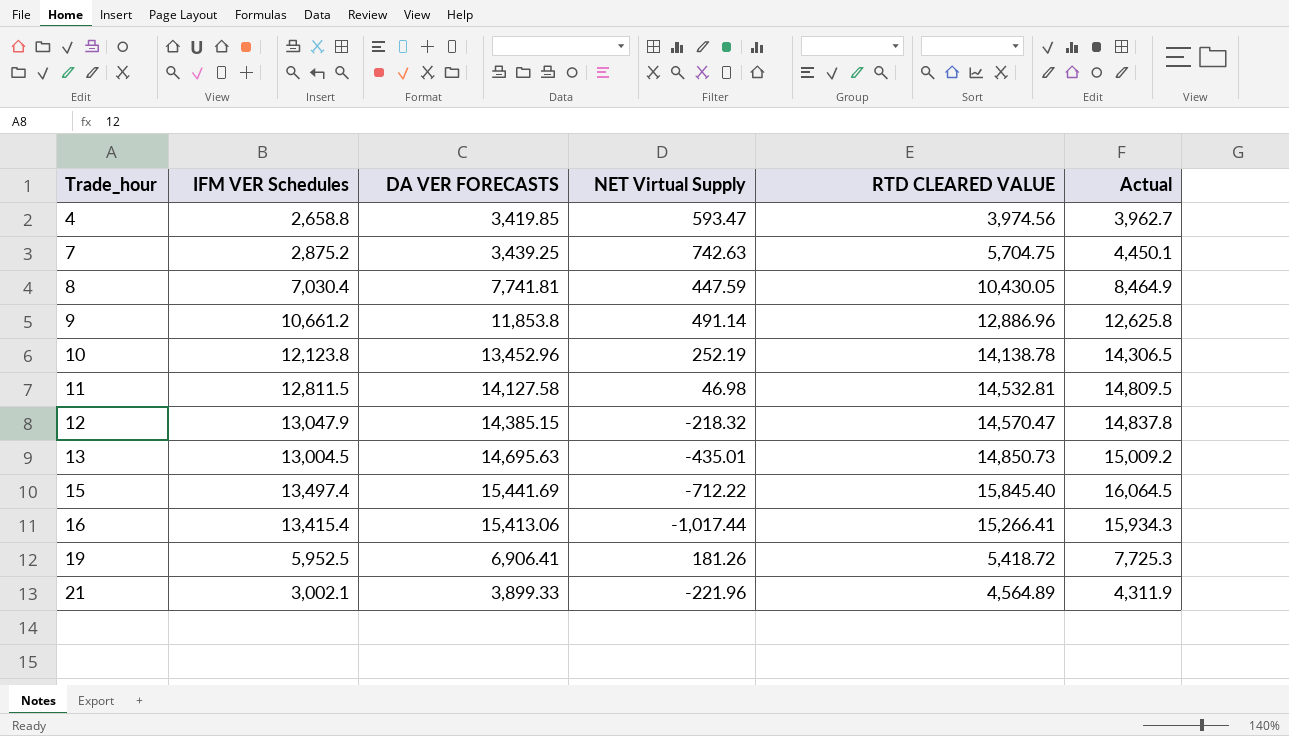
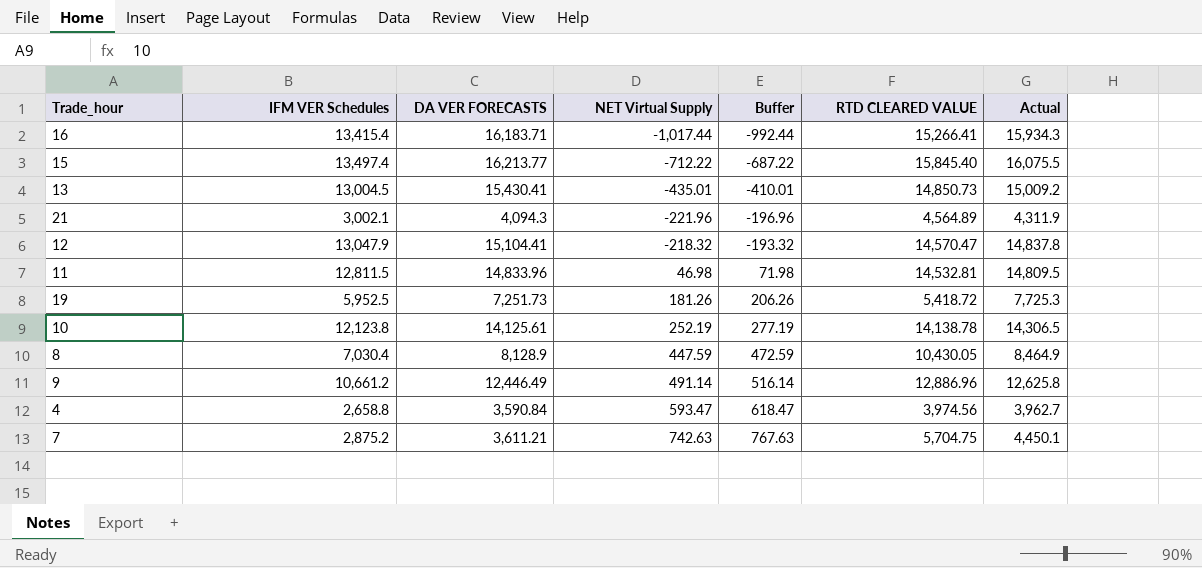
row order: Trade_hour ascending -> NET Virtual Supply ascending
column Buffer | formula: none -> [NET Virtual Supply] + 25
16 | DA VER FORECASTS: 15,413.06 -> 16,183.71
15 | DA VER FORECASTS: 15,441.69 -> 16,213.77
15 | Actual: 16,064.5 -> 16,075.5
13 | DA VER FORECASTS: 14,695.63 -> 15,430.41
21 | DA VER FORECASTS: 3,899.33 -> 4,094.3
12 | DA VER FORECASTS: 14,385.15 -> 15,104.41
11 | DA VER FORECASTS: 14,127.58 -> 14,833.96
19 | DA VER FORECASTS: 6,906.41 -> 7,251.73
10 | DA VER FORECASTS: 13,452.96 -> 14,125.61
8 | DA VER FORECASTS: 7,741.81 -> 8,128.9
9 | DA VER FORECASTS: 11,853.8 -> 12,446.49
4 | DA VER FORECASTS: 3,419.85 -> 3,590.84
7 | DA VER FORECASTS: 3,439.25 -> 3,611.21

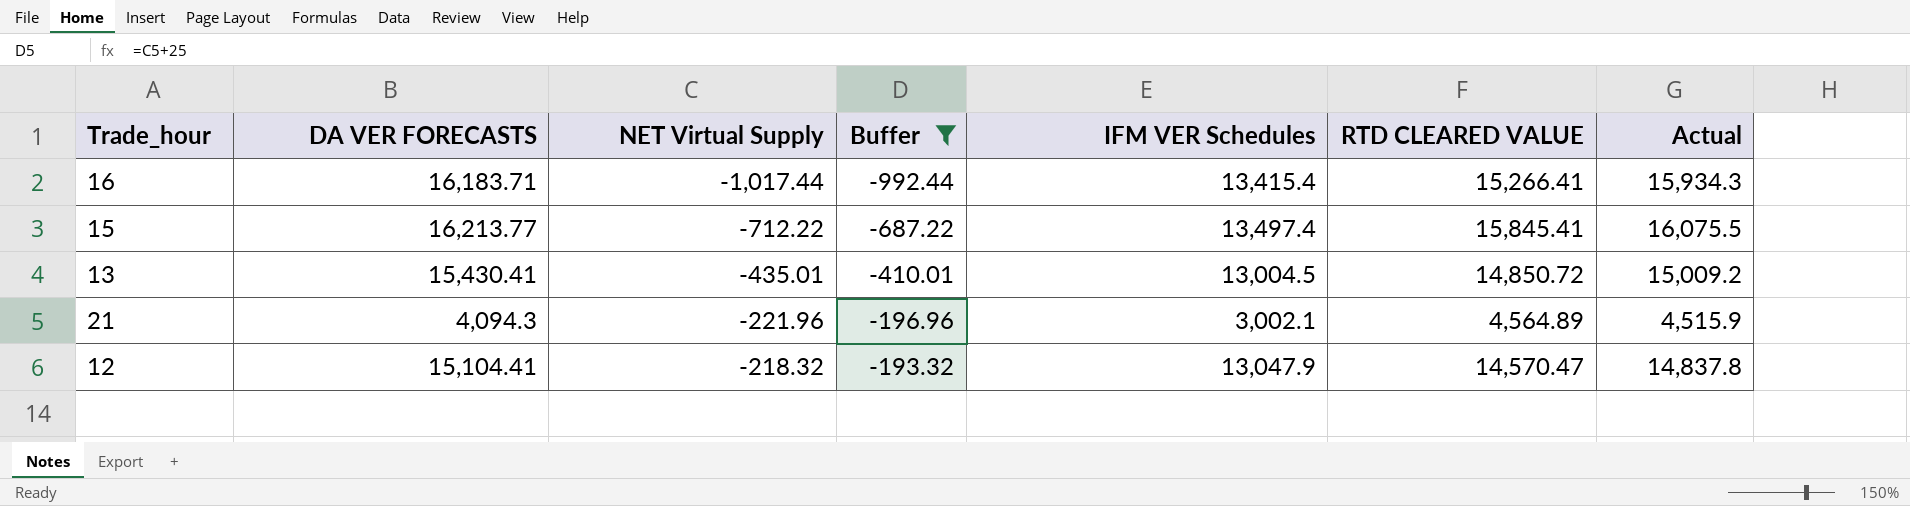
filter: none -> Buffer <= -193.32
column IFM VER Schedules | position: 2 -> 5
15 | RTD CLEARED VALUE: 15,845.40 -> 15,845.41
13 | RTD CLEARED VALUE: 14,850.73 -> 14,850.72
21 | Actual: 4,311.9 -> 4,515.9

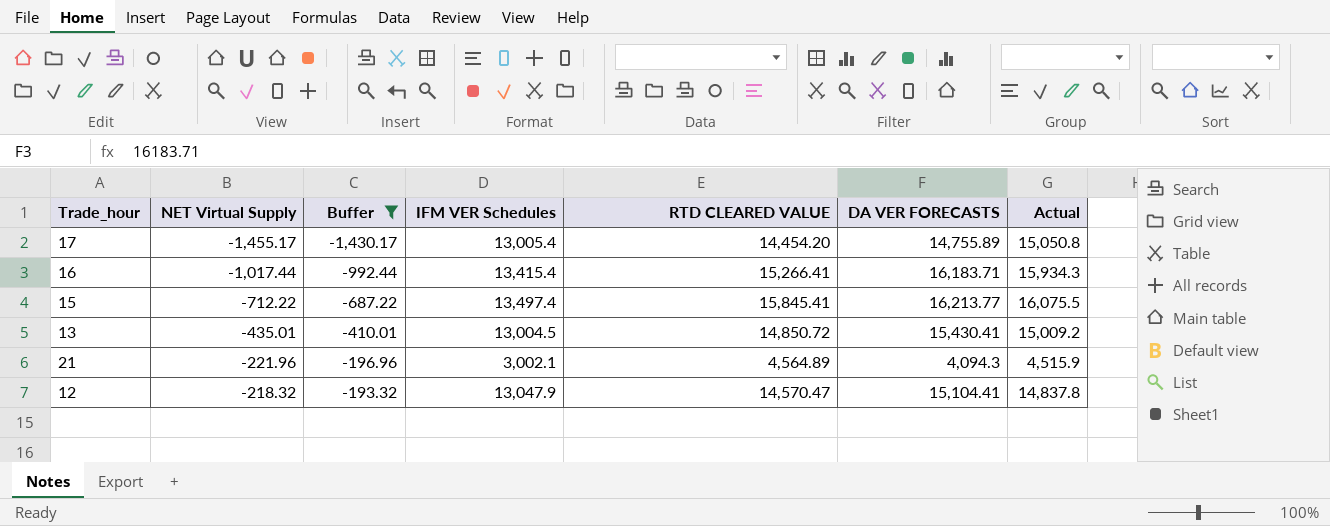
column DA VER FORECASTS | position: 2 -> 6
row 17: none -> -1,455.17 | -1,430.17 | 13,005.4 | 14,454.20 | 14,755.89 | 15,050.8

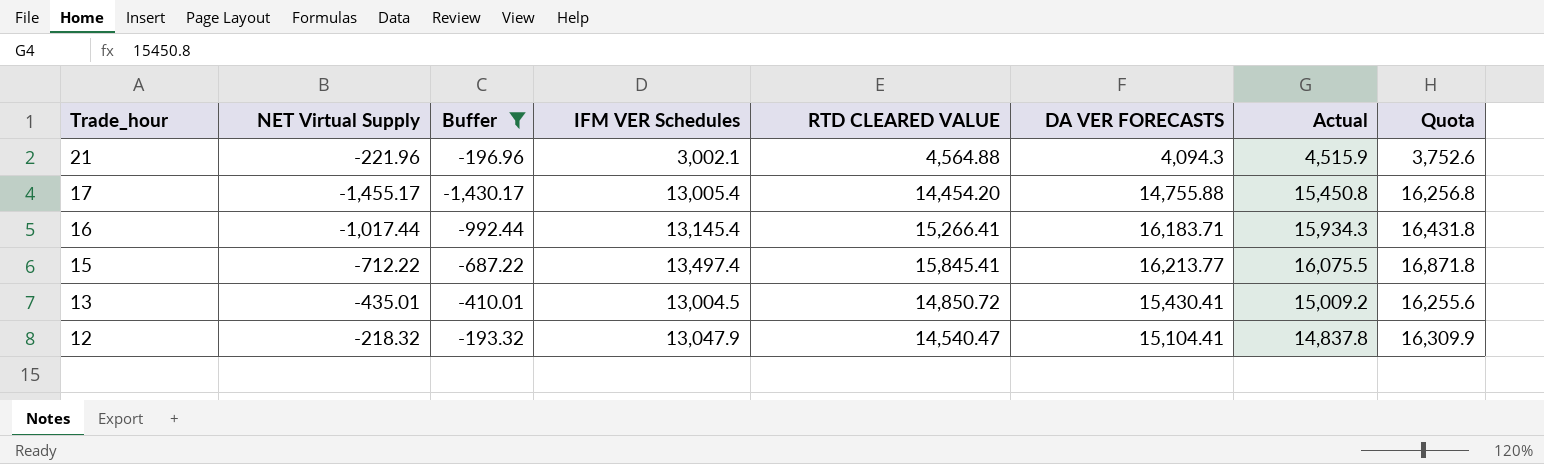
row order: NET Virtual Supply ascending -> Trade_hour descending
column Quota | formula: none -> [IFM VER Schedules] * 1.25
21 | RTD CLEARED VALUE: 4,564.89 -> 4,564.88
17 | DA VER FORECASTS: 14,755.89 -> 14,755.88
17 | Actual: 15,050.8 -> 15,450.8
16 | IFM VER Schedules: 13,415.4 -> 13,145.4
12 | RTD CLEARED VALUE: 14,570.47 -> 14,540.47

